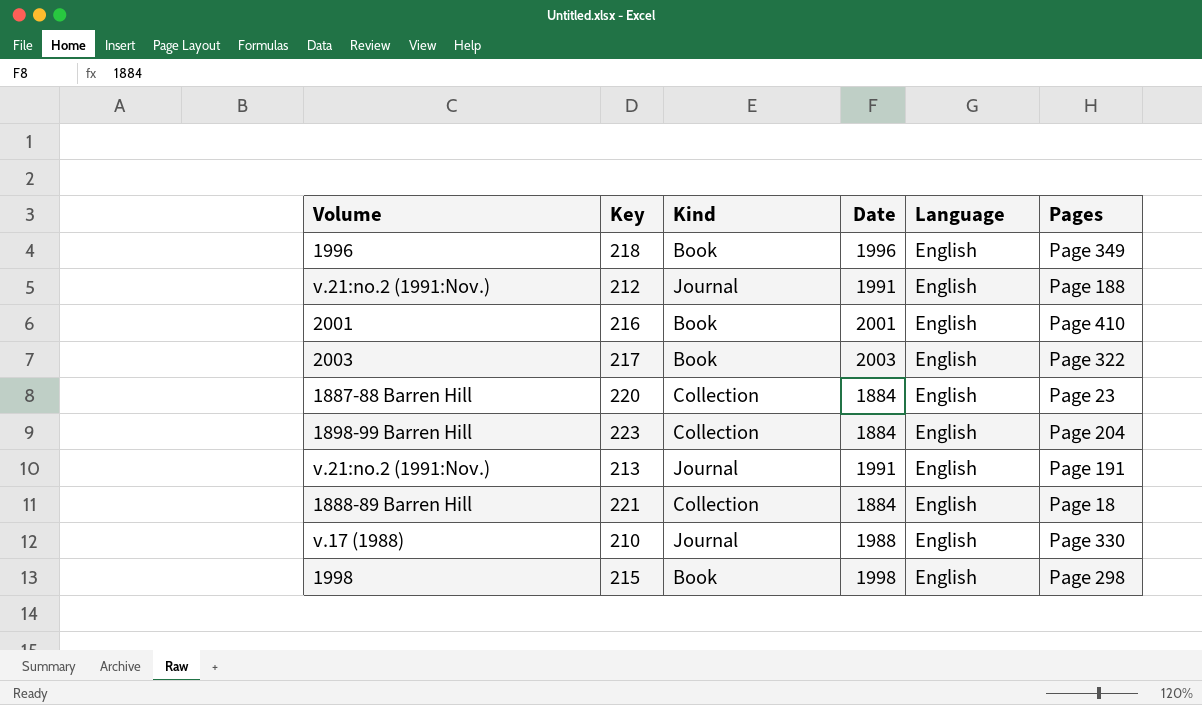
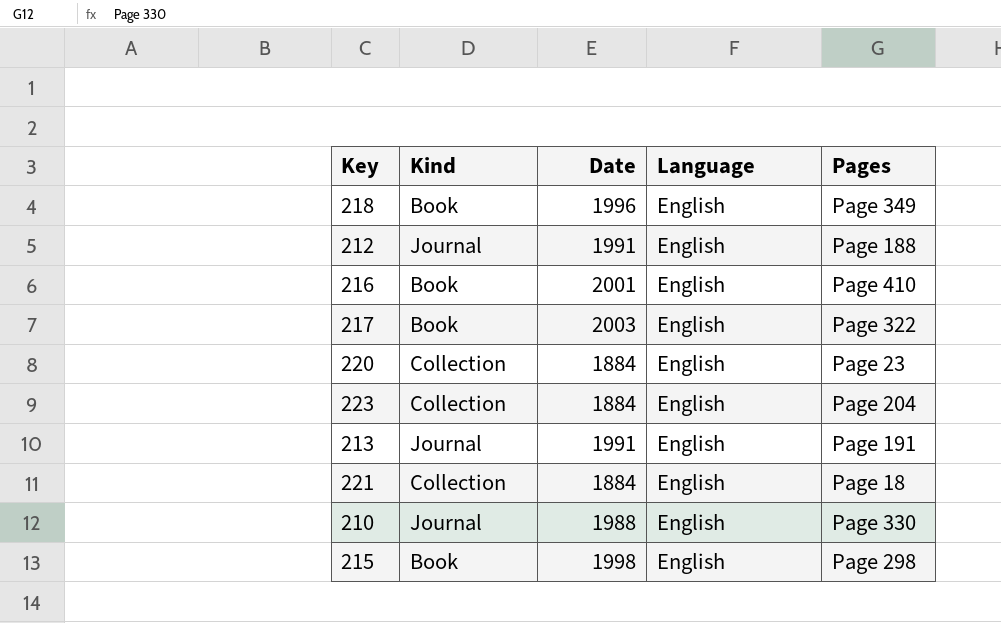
column Volume | position: 1 -> none

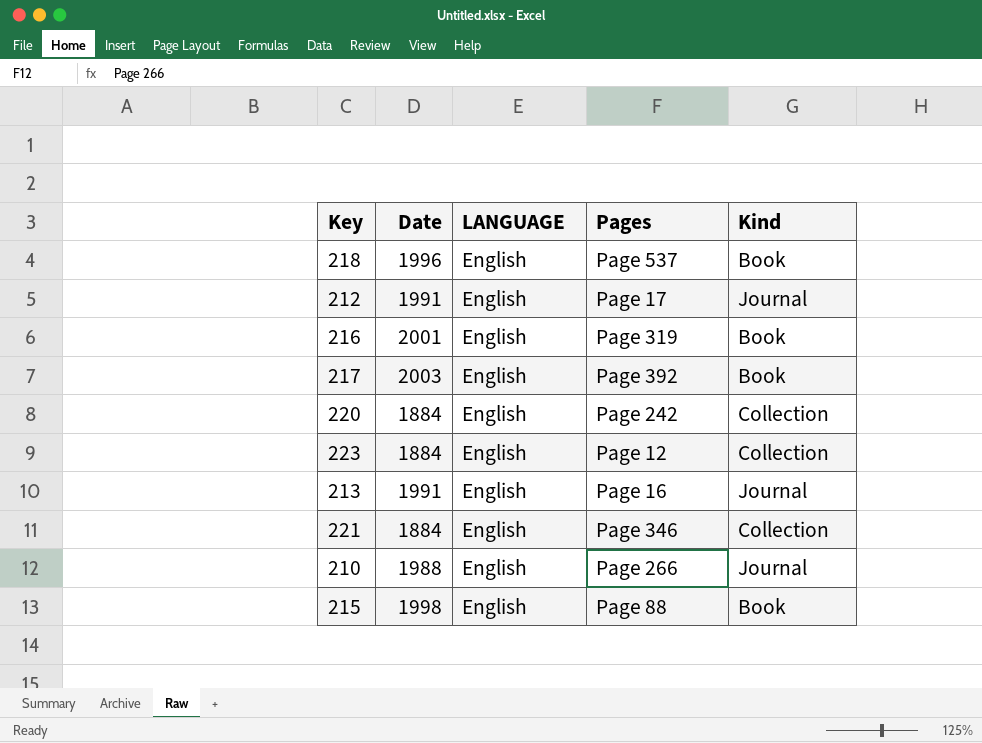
column name: Language -> LANGUAGE
column Kind | position: 2 -> 5
218 | Pages: Page 349 -> Page 537
212 | Pages: Page 188 -> Page 17
216 | Pages: Page 410 -> Page 319
217 | Pages: Page 322 -> Page 392
220 | Pages: Page 23 -> Page 242
223 | Pages: Page 204 -> Page 12
213 | Pages: Page 191 -> Page 16
221 | Pages: Page 18 -> Page 346
210 | Pages: Page 330 -> Page 266
215 | Pages: Page 298 -> Page 88

